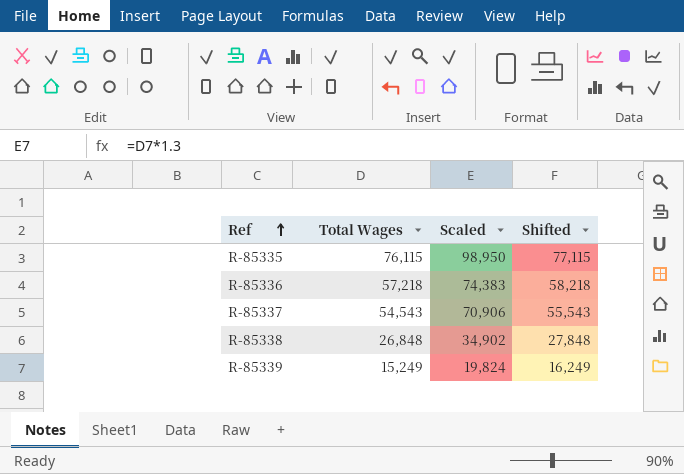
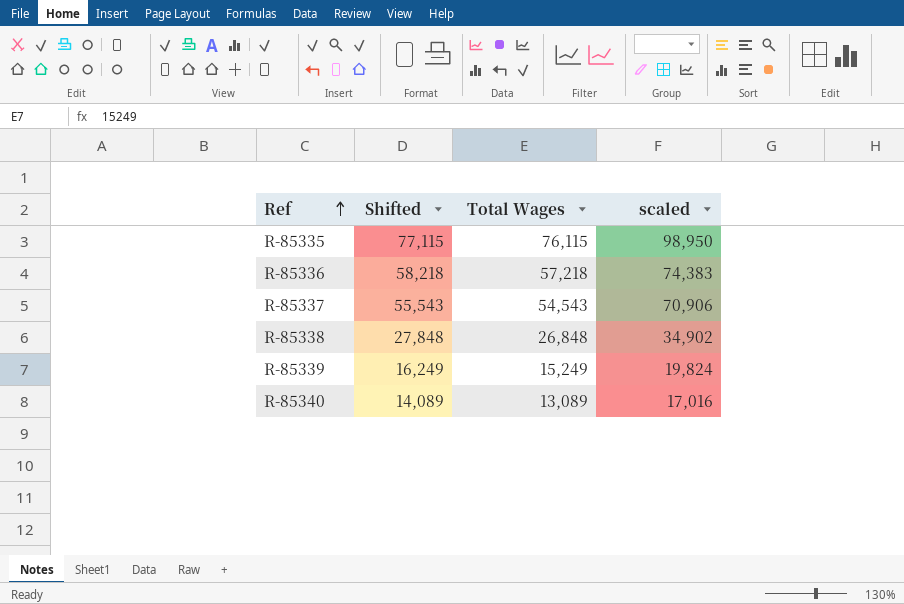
column Shifted | position: 4 -> 2
column name: Scaled -> scaled
row R-85340: none -> 14,089 | 13,089 | 17,016

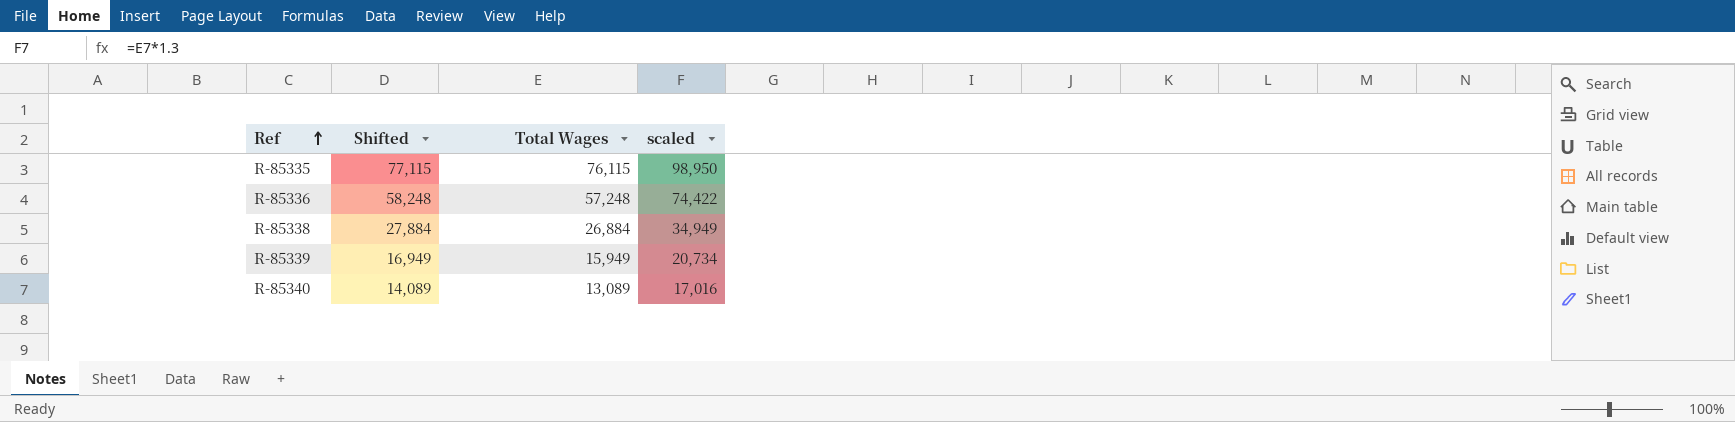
row R-85337: 55,543 | 54,543 | 70,906 -> none
R-85336 | Shifted: 58,218 -> 58,248
R-85336 | Total Wages: 57,218 -> 57,248
R-85336 | scaled: 74,383 -> 74,422
R-85338 | Shifted: 27,848 -> 27,884
R-85338 | Total Wages: 26,848 -> 26,884
R-85338 | scaled: 34,902 -> 34,949
R-85339 | Shifted: 16,249 -> 16,949
R-85339 | Total Wages: 15,249 -> 15,949
R-85339 | scaled: 19,824 -> 20,734

